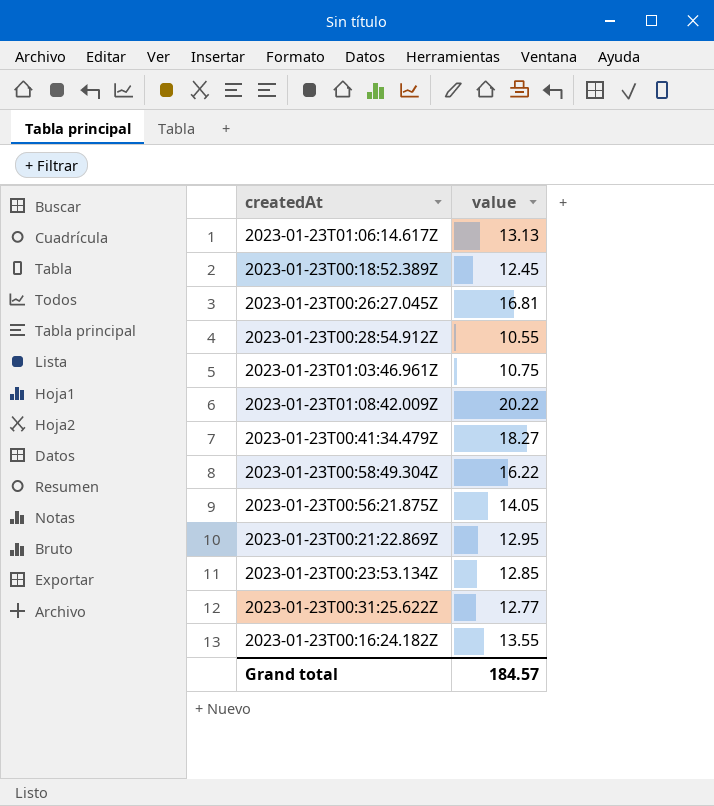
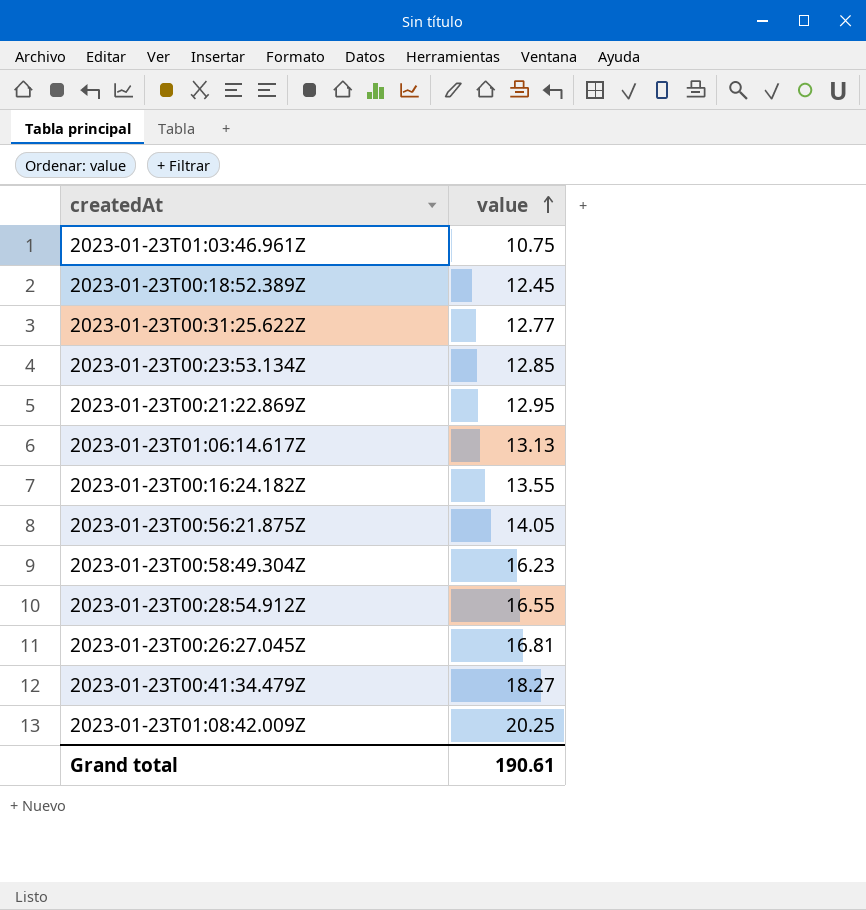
row order: none -> value ascending
2023-01-23T00:58:49.304Z | value: 16.22 -> 16.23
2023-01-23T00:28:54.912Z | value: 10.55 -> 16.55
2023-01-23T01:08:42.009Z | value: 20.22 -> 20.25
Grand total | value: 184.57 -> 190.61

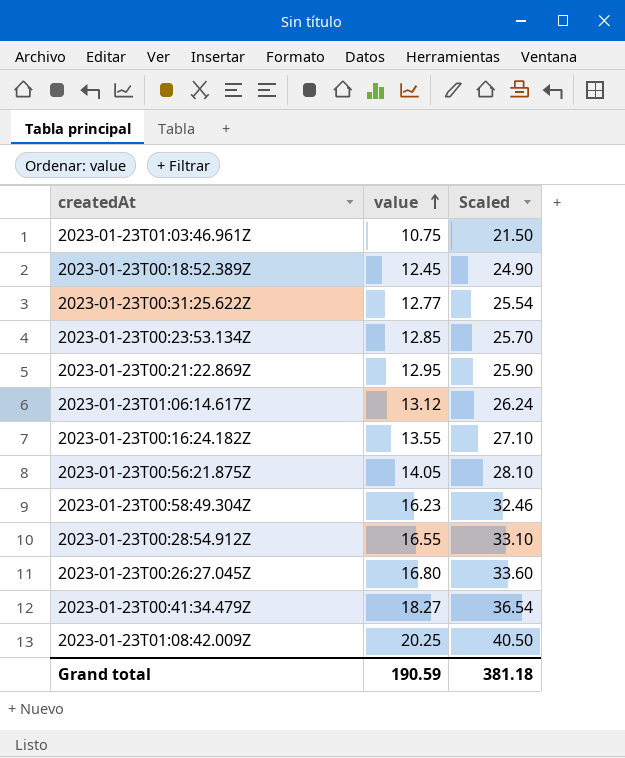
column Scaled | formula: none -> [value] * 2
2023-01-23T01:06:14.617Z | value: 13.13 -> 13.12
2023-01-23T00:26:27.045Z | value: 16.81 -> 16.80
Grand total | value: 190.61 -> 190.59

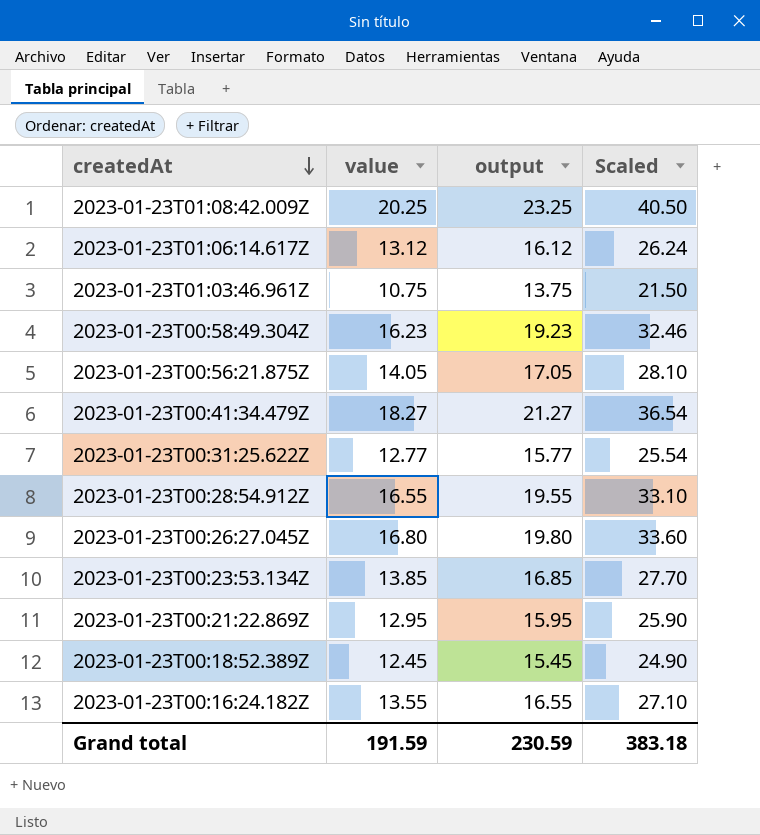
row order: value ascending -> createdAt descending
column output | formula: none -> [value] + 3
2023-01-23T00:23:53.134Z | value: 12.85 -> 13.85
2023-01-23T00:23:53.134Z | Scaled: 25.70 -> 27.70
Grand total | value: 190.59 -> 191.59
Grand total | Scaled: 381.18 -> 383.18

